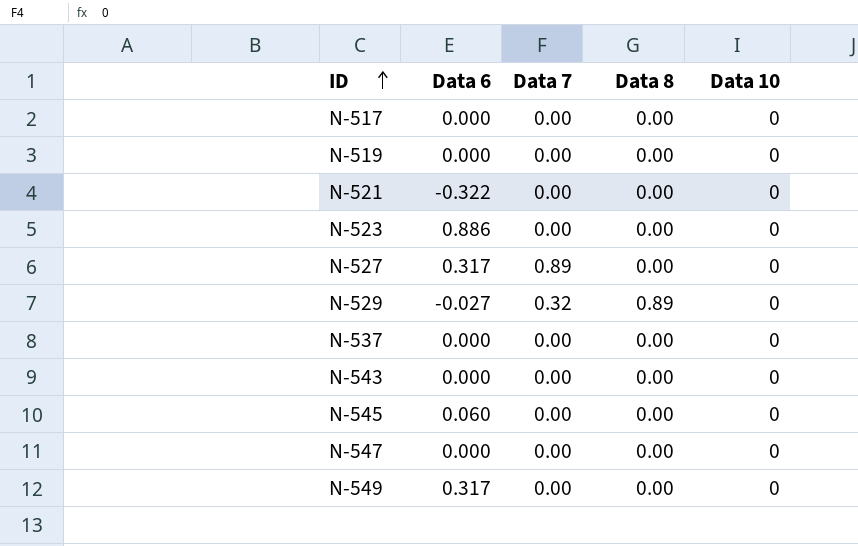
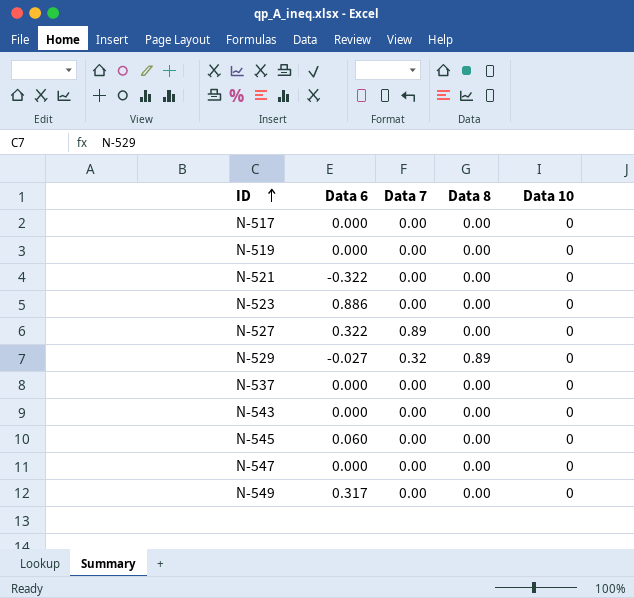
N-527 | Data 6: 0.317 -> 0.322

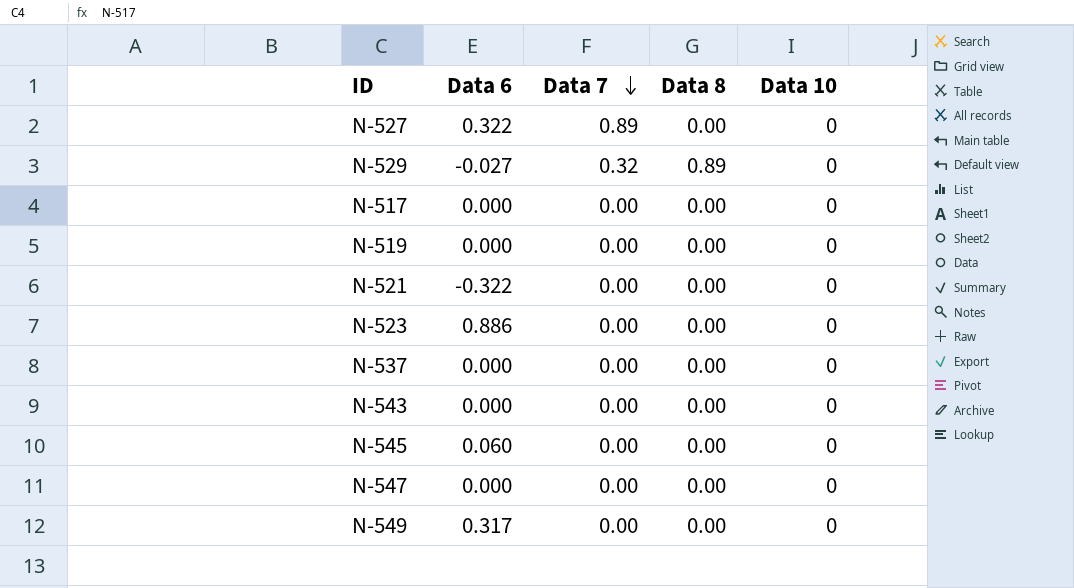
row order: ID ascending -> Data 7 descending

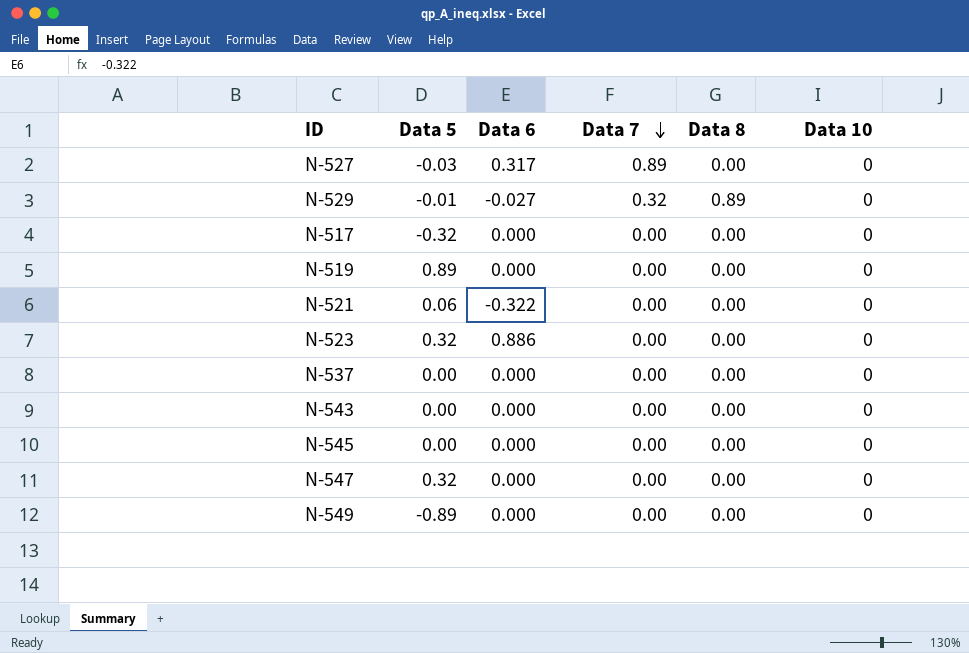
column Data 5 | position: none -> 2
N-527 | Data 6: 0.322 -> 0.317
N-545 | Data 6: 0.060 -> 0.000
N-549 | Data 6: 0.317 -> 0.000

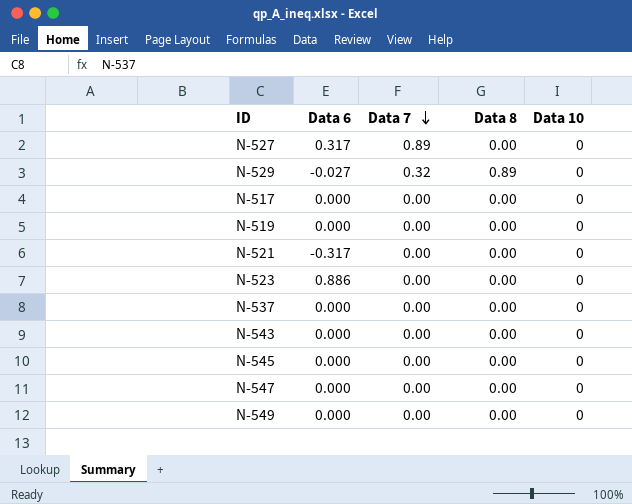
column Data 5 | position: 2 -> none
N-521 | Data 6: -0.322 -> -0.317

